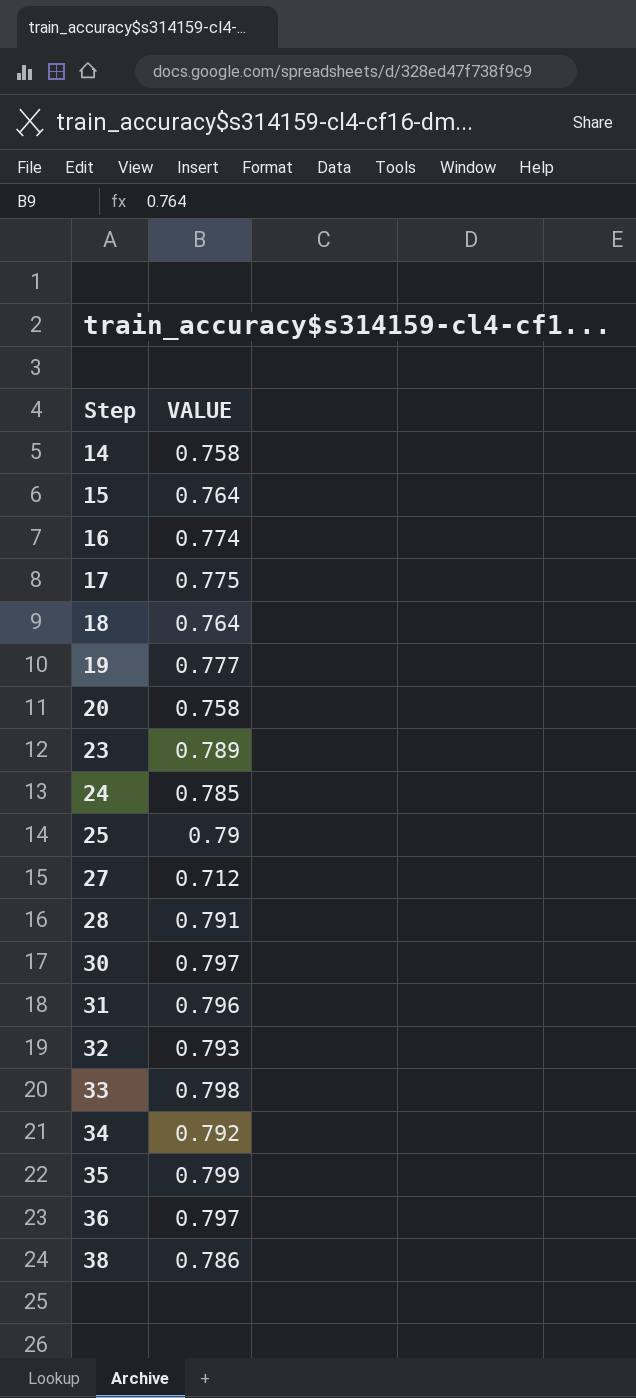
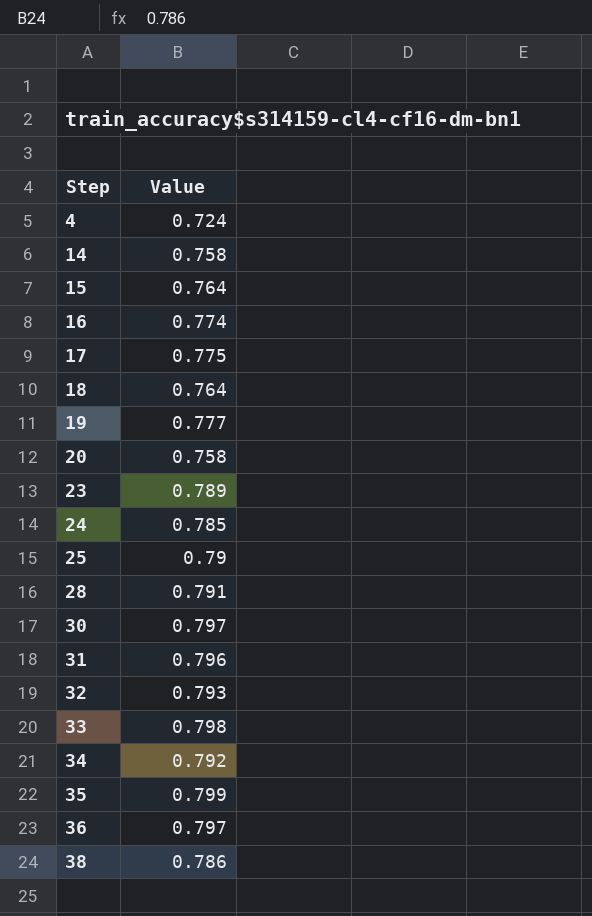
column name: VALUE -> Value
row 27: 0.712 -> none
row 4: none -> 0.724

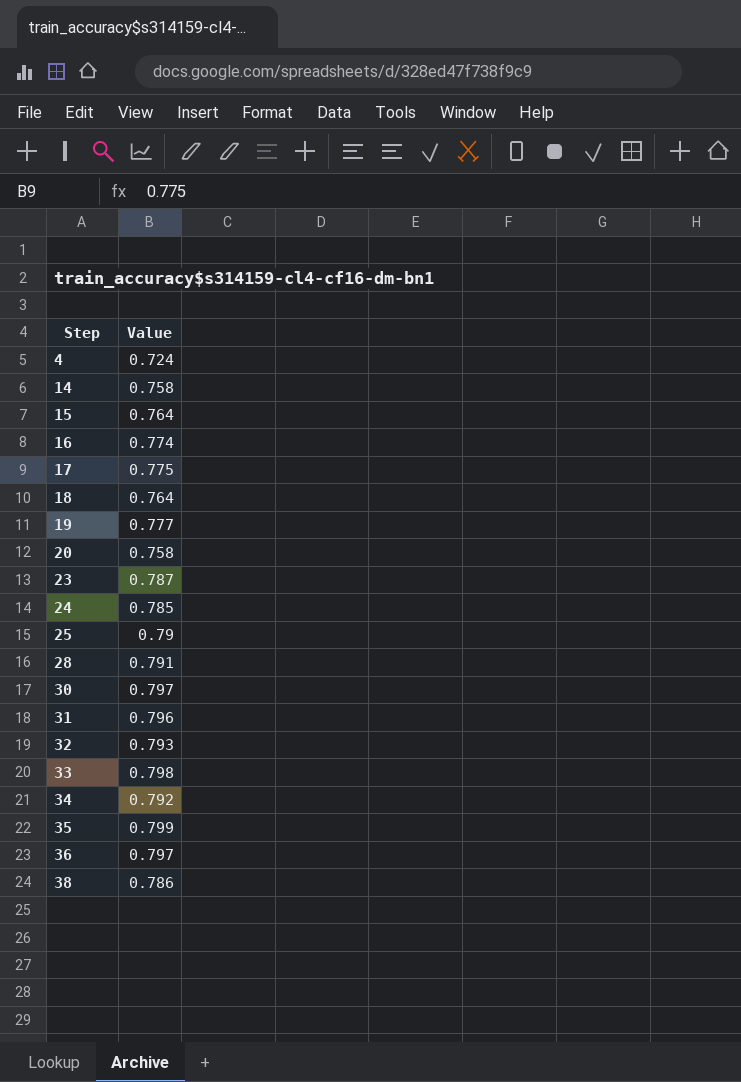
23 | Value: 0.789 -> 0.787

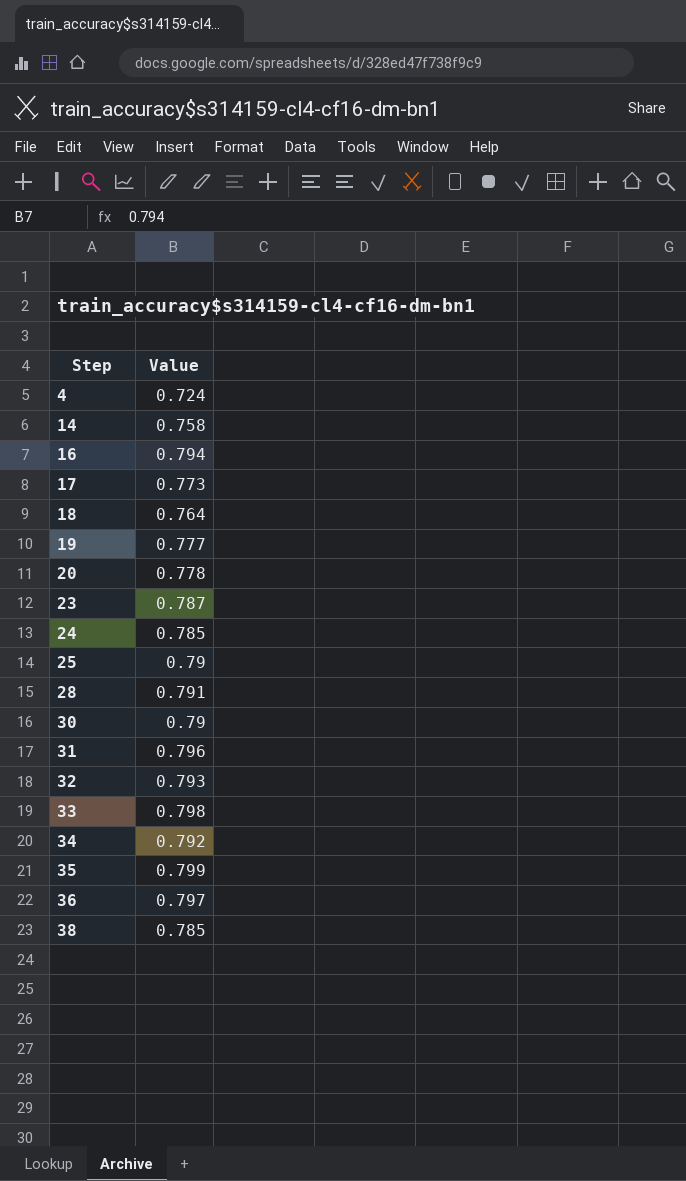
row 15: 0.764 -> none
16 | Value: 0.774 -> 0.794
17 | Value: 0.775 -> 0.773
20 | Value: 0.758 -> 0.778
30 | Value: 0.797 -> 0.79
38 | Value: 0.786 -> 0.785

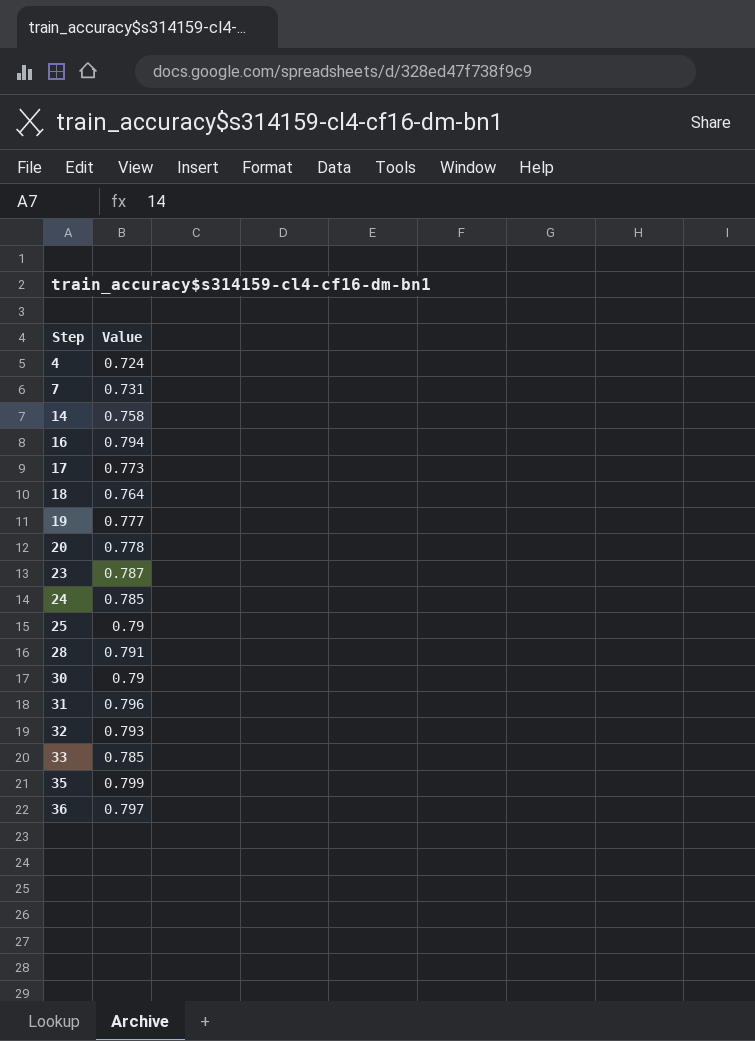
row 34: 0.792 -> none
row 38: 0.785 -> none
row 7: none -> 0.731
33 | Value: 0.798 -> 0.785

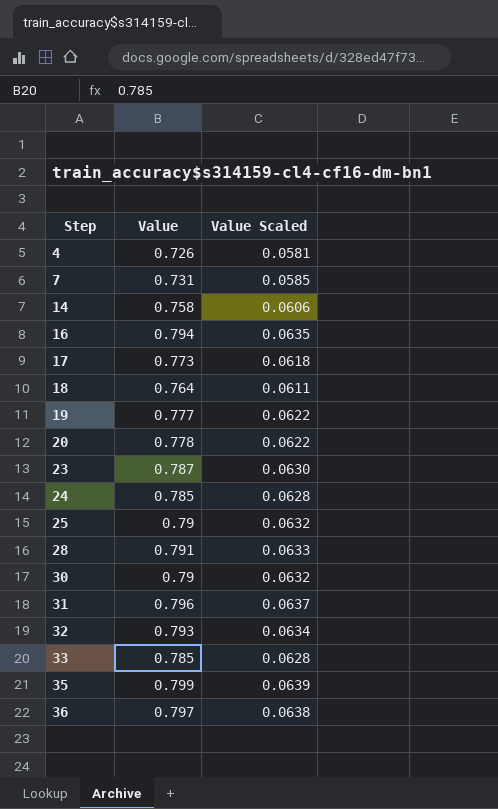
column Value Scaled | formula: none -> [Value] * 0.08
4 | Value: 0.724 -> 0.726

